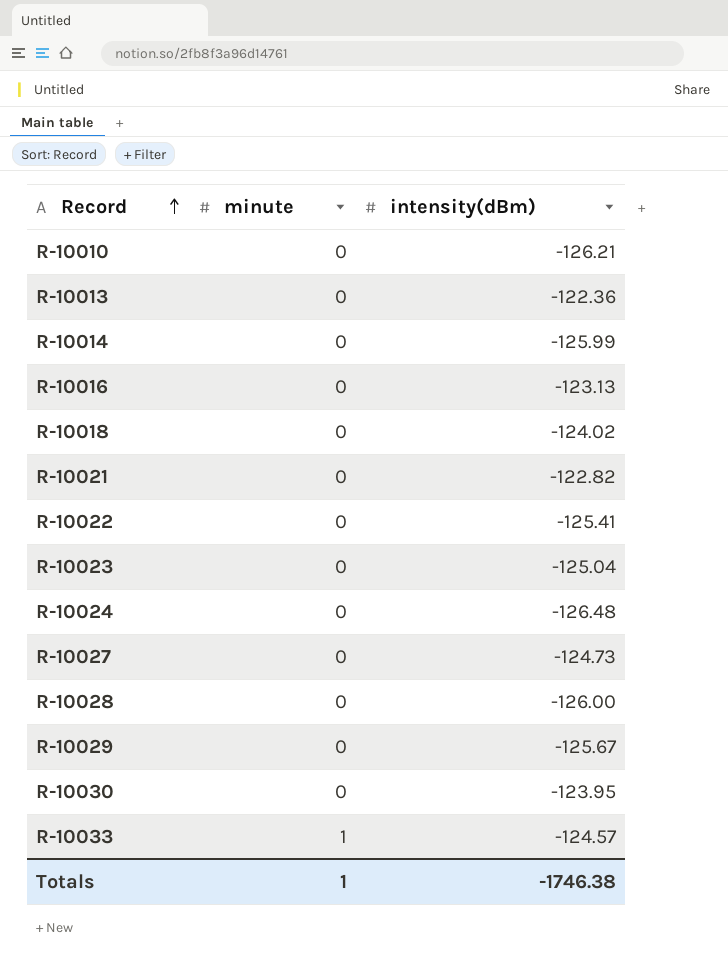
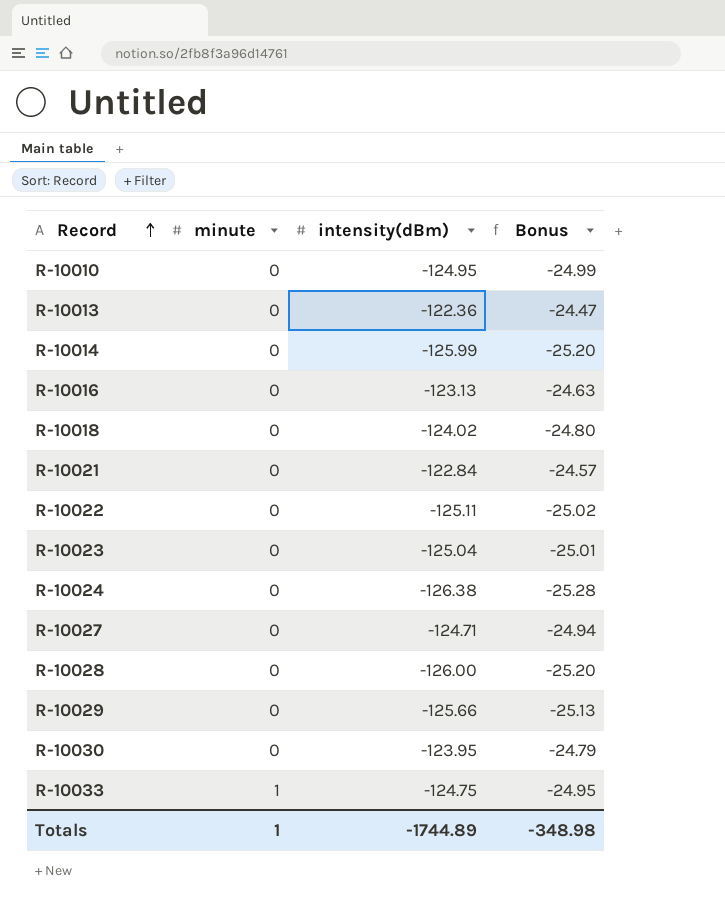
column Bonus | formula: none -> [intensity(dBm)] * 0.2
R-10010 | intensity(dBm): -126.21 -> -124.95
R-10021 | intensity(dBm): -122.82 -> -122.84
R-10022 | intensity(dBm): -125.41 -> -125.11
R-10024 | intensity(dBm): -126.48 -> -126.38
R-10027 | intensity(dBm): -124.73 -> -124.71
R-10029 | intensity(dBm): -125.67 -> -125.66
R-10033 | intensity(dBm): -124.57 -> -124.75
Totals | intensity(dBm): -1746.38 -> -1744.89

